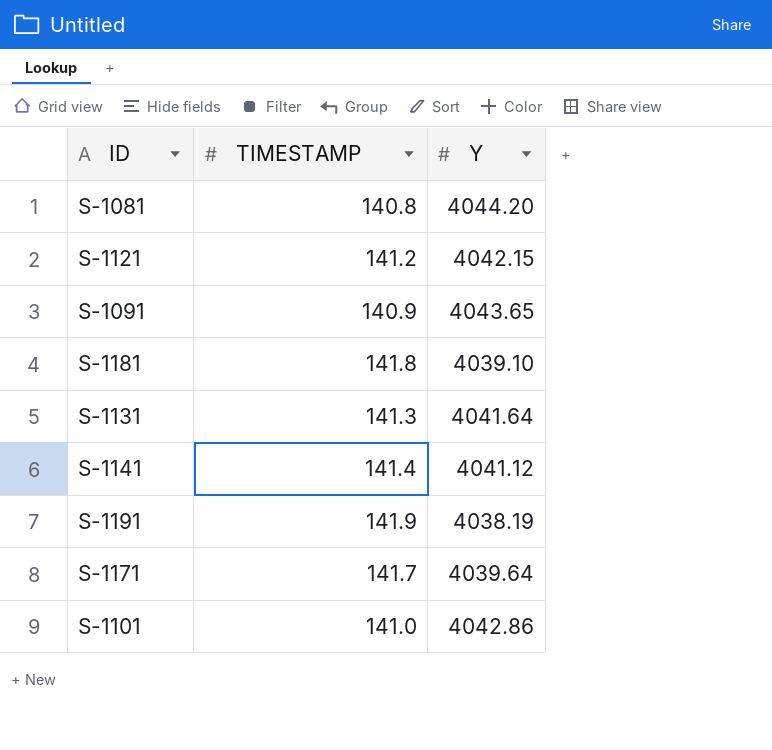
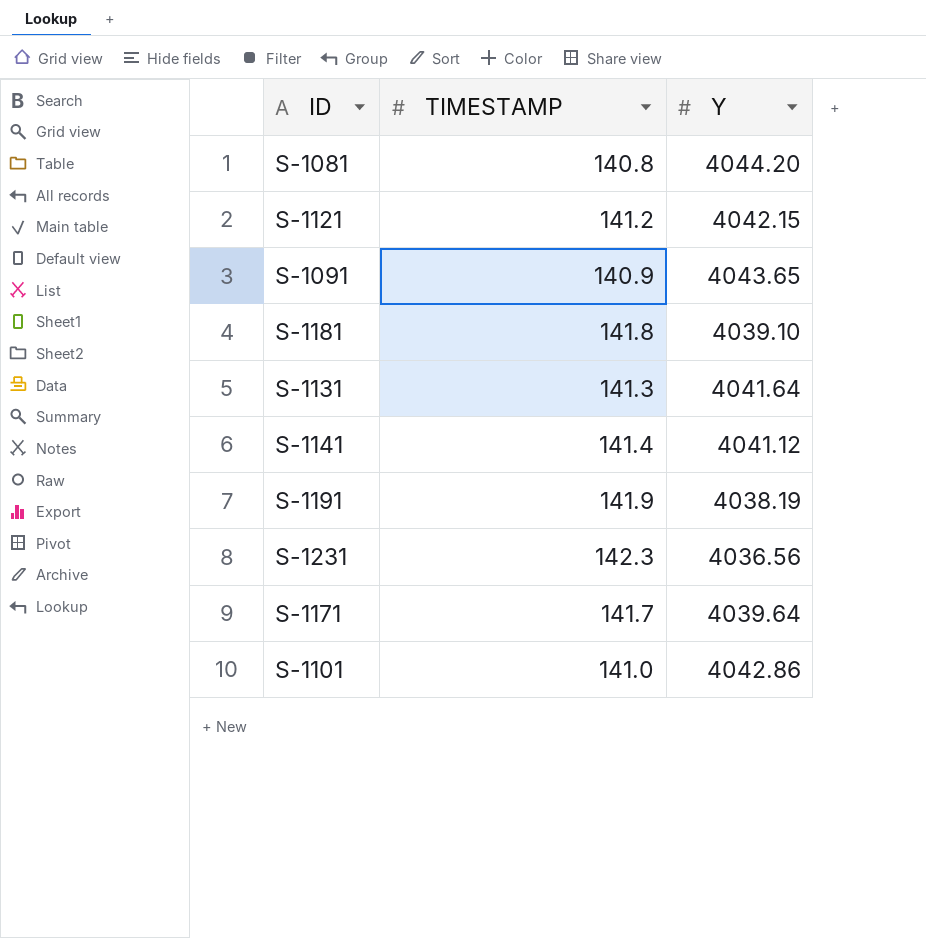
row S-1231: none -> 142.3 | 4036.56

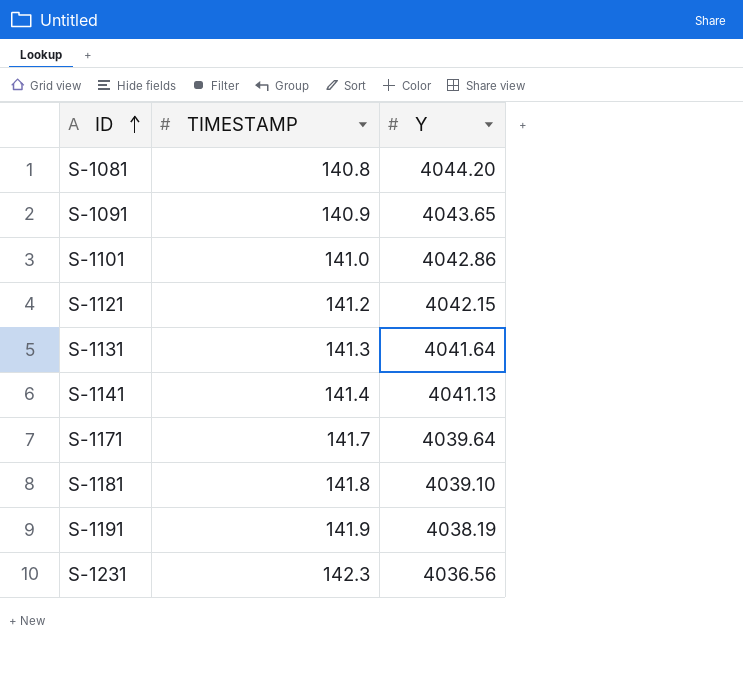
row order: none -> ID ascending
S-1141 | Y: 4041.12 -> 4041.13

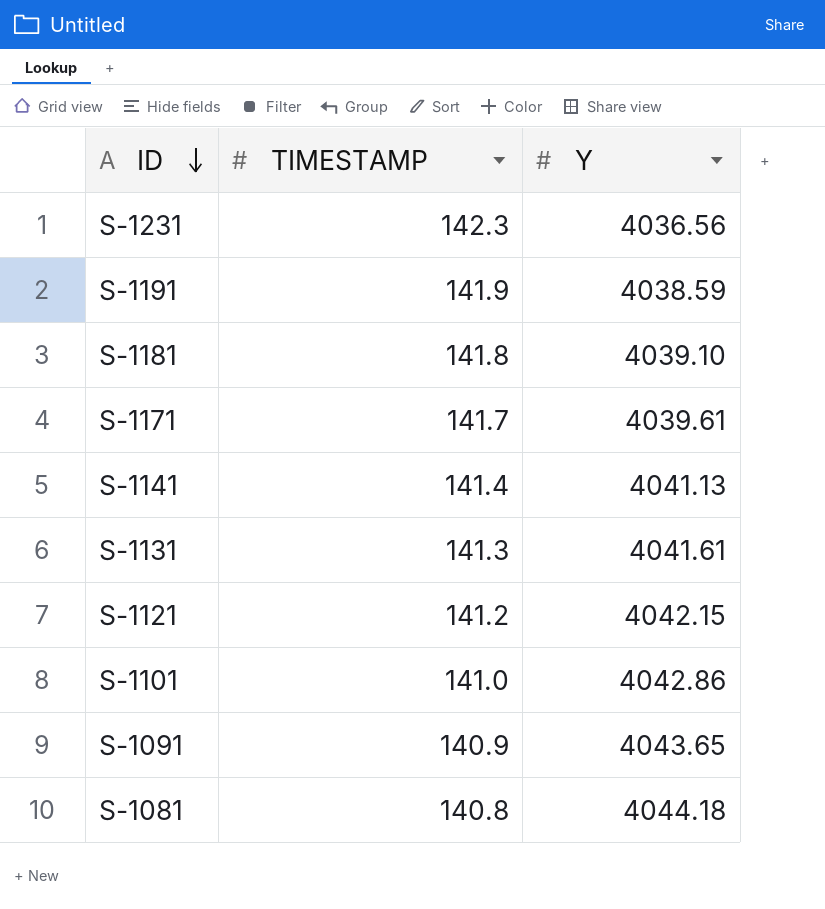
row order: ID ascending -> ID descending
S-1191 | Y: 4038.19 -> 4038.59
S-1171 | Y: 4039.64 -> 4039.61
S-1131 | Y: 4041.64 -> 4041.61
S-1081 | Y: 4044.20 -> 4044.18

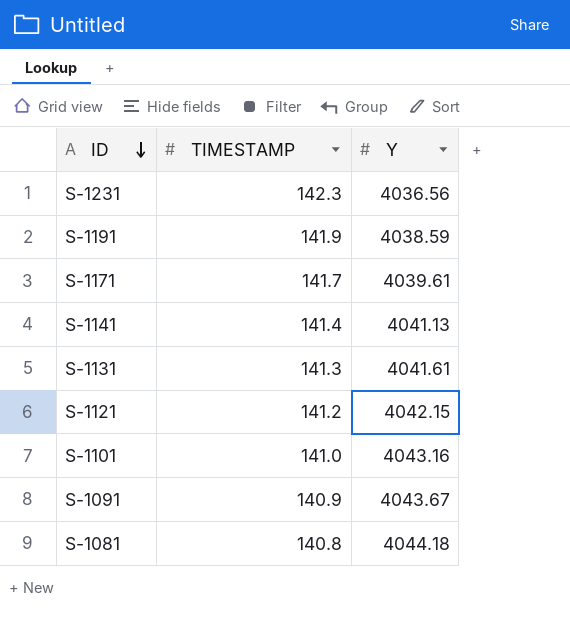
row S-1181: 141.8 | 4039.10 -> none
S-1101 | Y: 4042.86 -> 4043.16
S-1091 | Y: 4043.65 -> 4043.67

